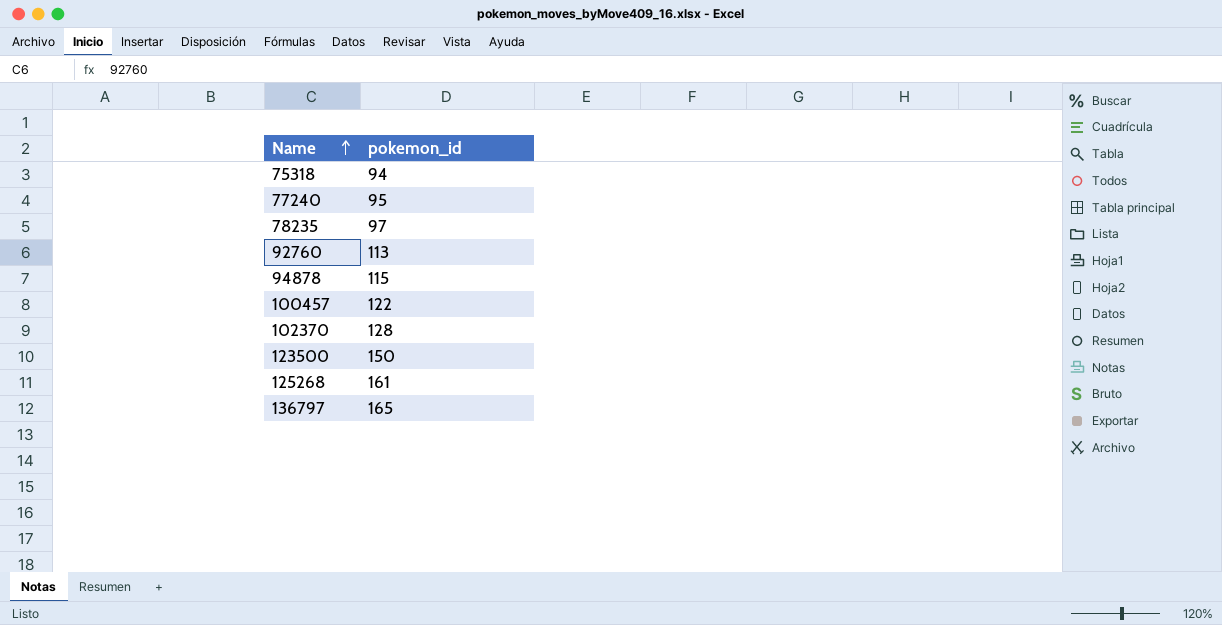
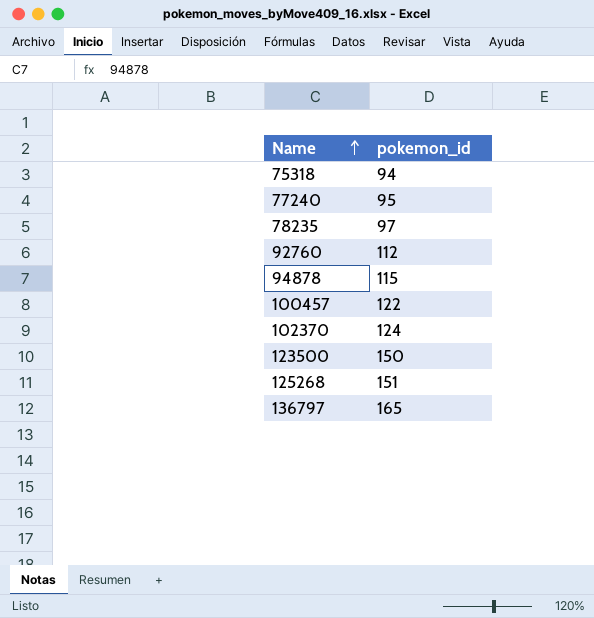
92760 | pokemon_id: 113 -> 112
102370 | pokemon_id: 128 -> 124
125268 | pokemon_id: 161 -> 151

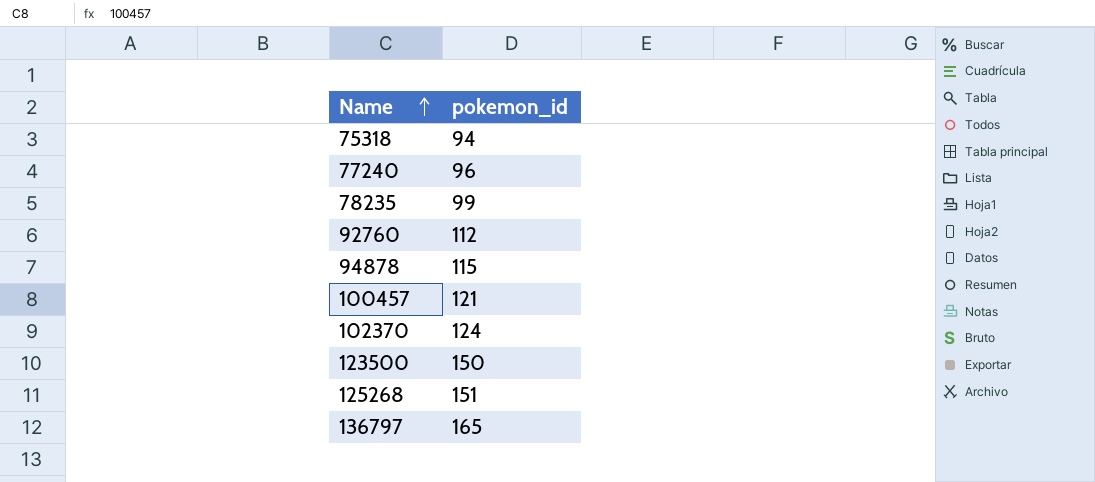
77240 | pokemon_id: 95 -> 96
78235 | pokemon_id: 97 -> 99
100457 | pokemon_id: 122 -> 121

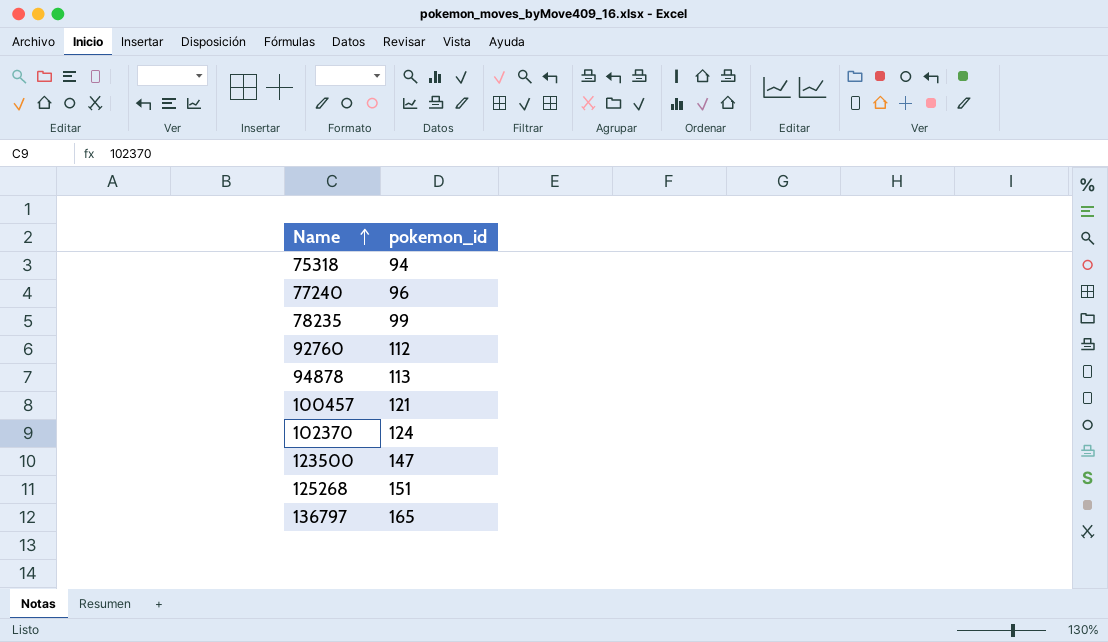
94878 | pokemon_id: 115 -> 113
123500 | pokemon_id: 150 -> 147

